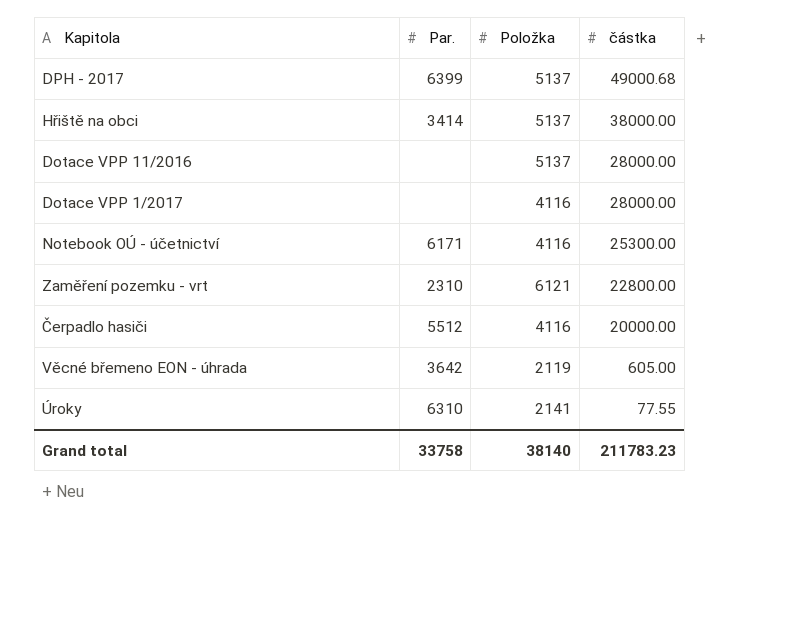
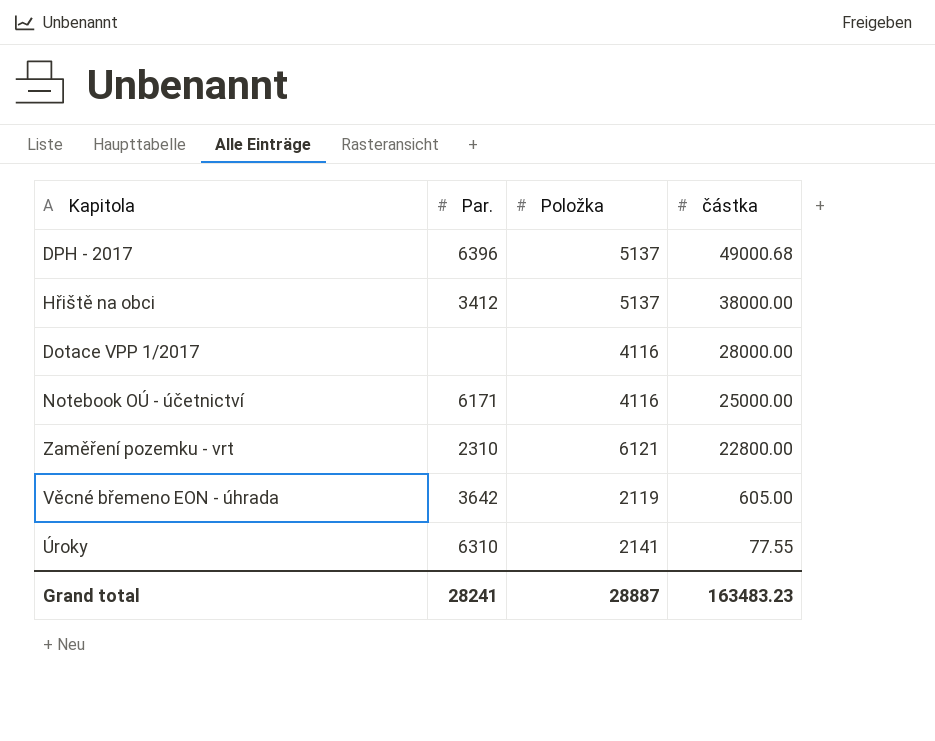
row Dotace VPP 11/2016: none | 5137 | 28000.00 -> none
row Čerpadlo hasiči: 5512 | 4116 | 20000.00 -> none
DPH - 2017 | Par.: 6399 -> 6396
Hřiště na obci | Par.: 3414 -> 3412
Notebook OÚ - účetnictví | částka: 25300.00 -> 25000.00
Grand total | Par.: 33758 -> 28241
Grand total | Položka: 38140 -> 28887
Grand total | částka: 211783.23 -> 163483.23

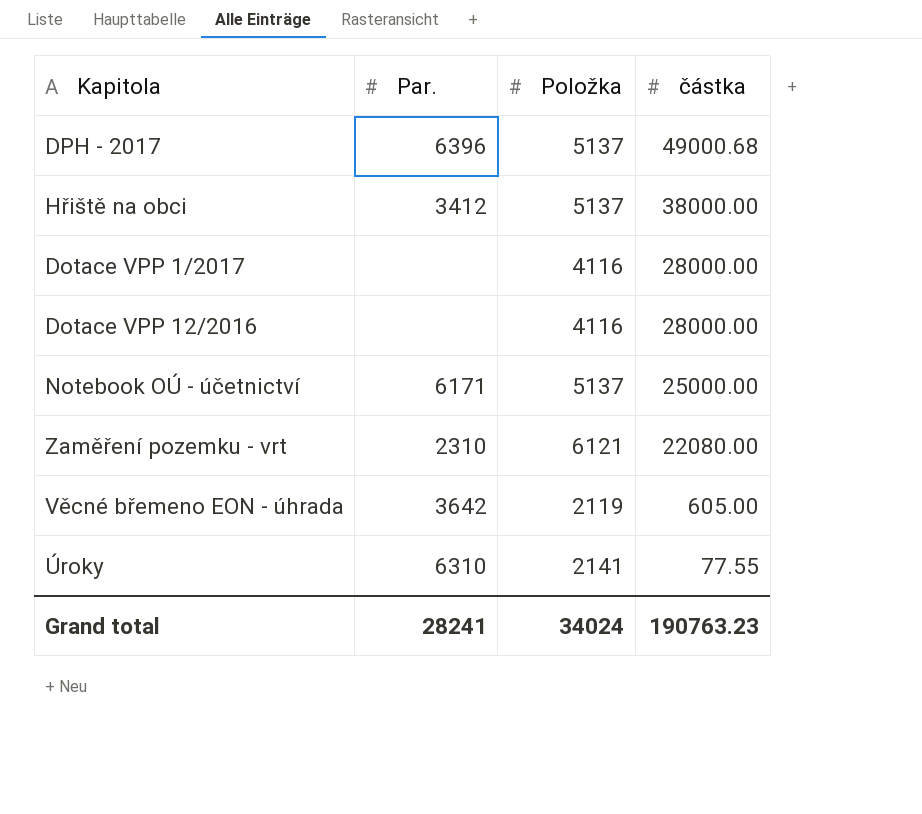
row Dotace VPP 12/2016: none -> none | 4116 | 28000.00
Notebook OÚ - účetnictví | Položka: 4116 -> 5137
Zaměření pozemku - vrt | částka: 22800.00 -> 22080.00
Grand total | Položka: 28887 -> 34024
Grand total | částka: 163483.23 -> 190763.23

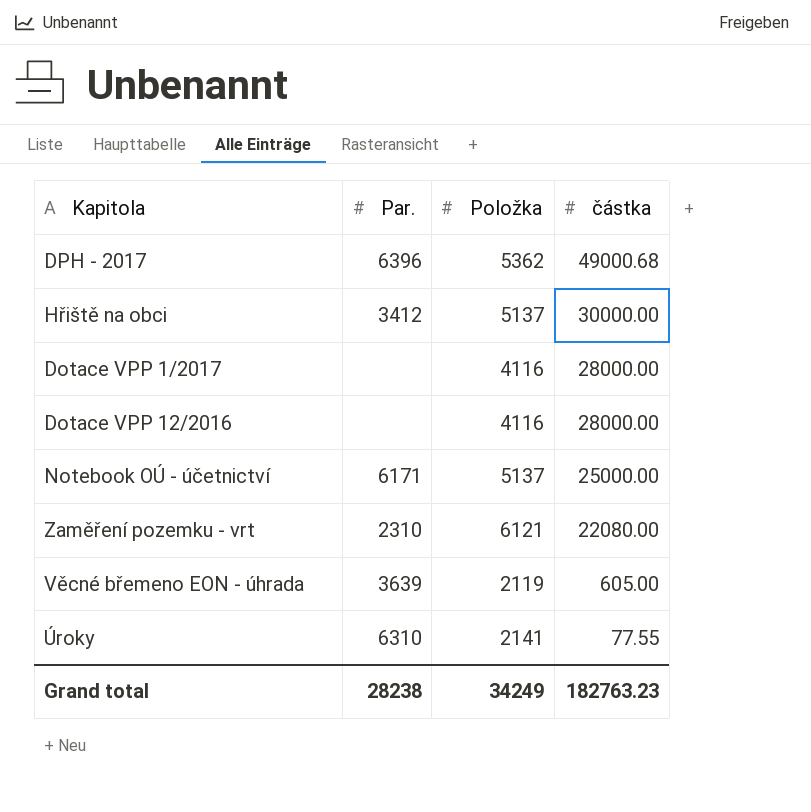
DPH - 2017 | Položka: 5137 -> 5362
Hřiště na obci | částka: 38000.00 -> 30000.00
Věcné břemeno EON - úhrada | Par.: 3642 -> 3639
Grand total | Par.: 28241 -> 28238
Grand total | Položka: 34024 -> 34249
Grand total | částka: 190763.23 -> 182763.23

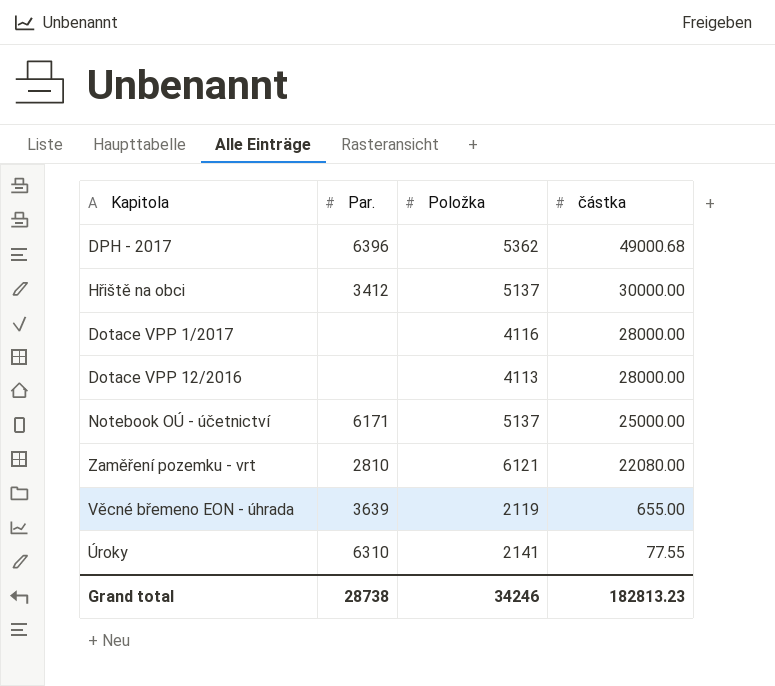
Dotace VPP 12/2016 | Položka: 4116 -> 4113
Zaměření pozemku - vrt | Par.: 2310 -> 2810
Věcné břemeno EON - úhrada | částka: 605.00 -> 655.00
Grand total | Par.: 28238 -> 28738
Grand total | Položka: 34249 -> 34246
Grand total | částka: 182763.23 -> 182813.23

